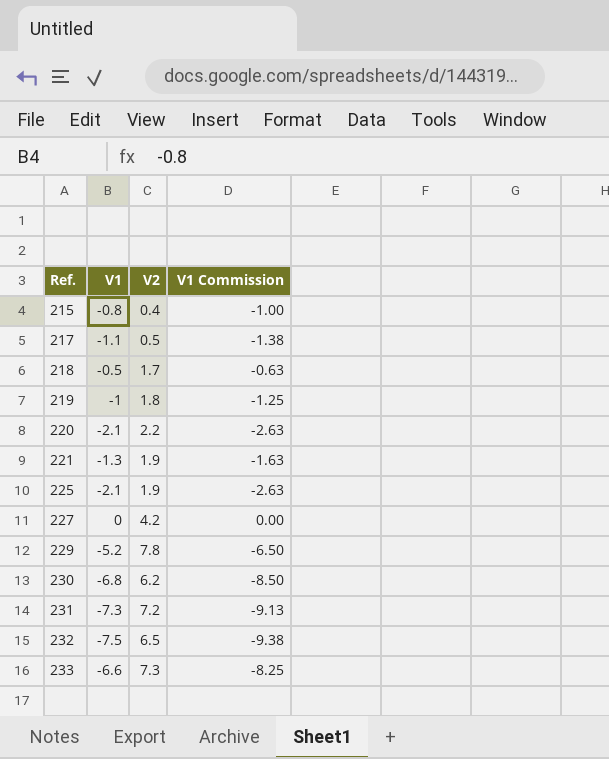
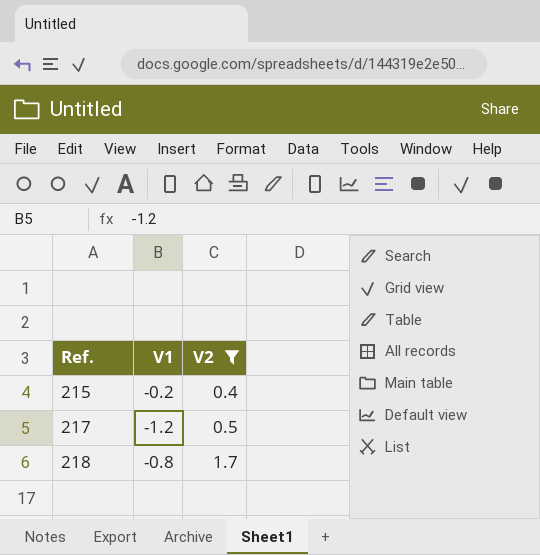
filter: none -> V2 <= 1.7
column V1 Commission | formula: [V1] * 1.25 -> none
215 | V1: -0.8 -> -0.2
217 | V1: -1.1 -> -1.2
218 | V1: -0.5 -> -0.8

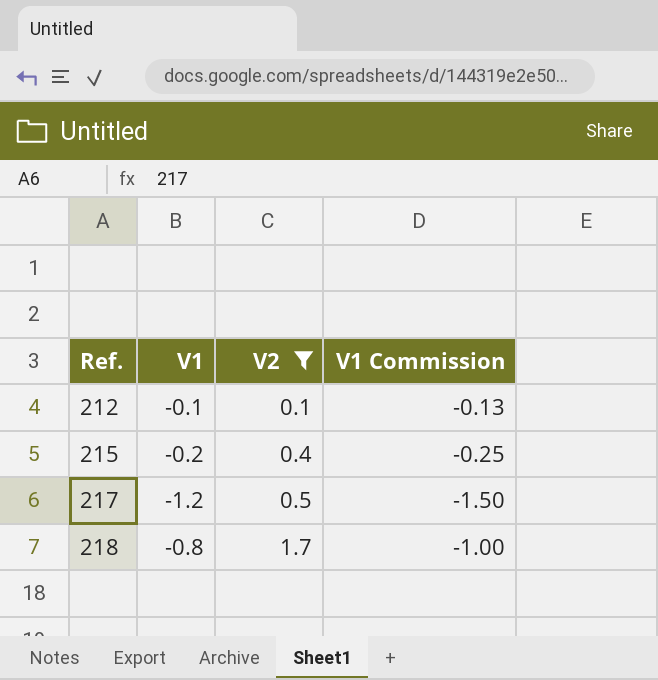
column V1 Commission | formula: none -> [V1] * 1.25
row 212: none -> -0.1 | 0.1 | -0.13

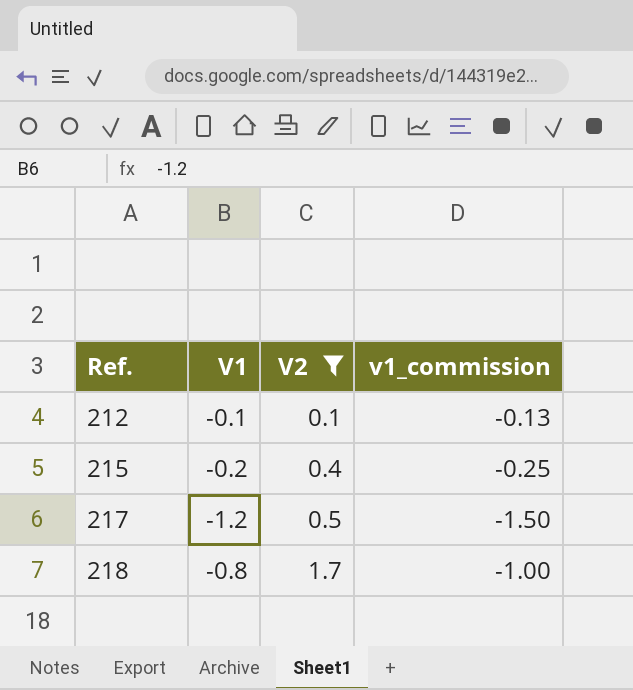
column name: V1 Commission -> v1_commission

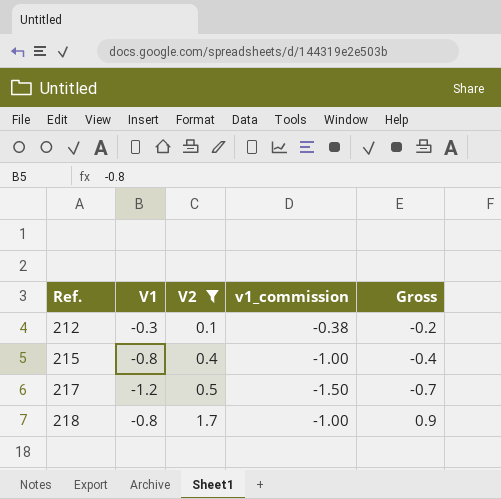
column Gross | formula: none -> [V1] + [V2]
212 | V1: -0.1 -> -0.3
212 | v1_commission: -0.13 -> -0.38
215 | V1: -0.2 -> -0.8
215 | v1_commission: -0.25 -> -1.00

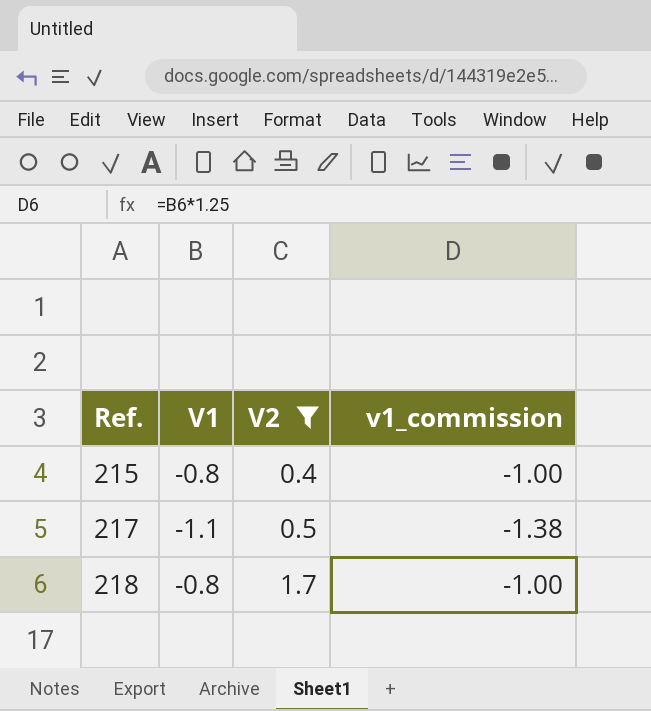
column Gross | formula: [V1] + [V2] -> none
row 212: -0.3 | 0.1 | -0.38 | -0.2 -> none
217 | V1: -1.2 -> -1.1
217 | v1_commission: -1.50 -> -1.38

